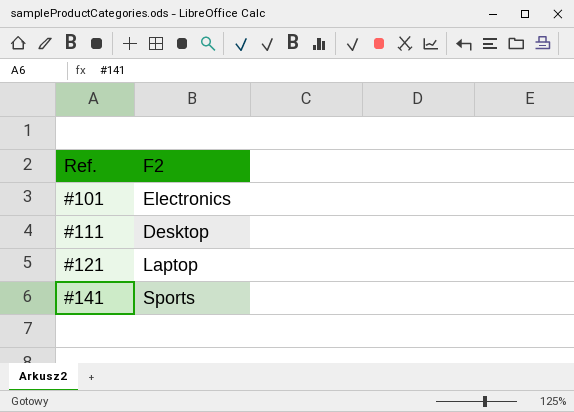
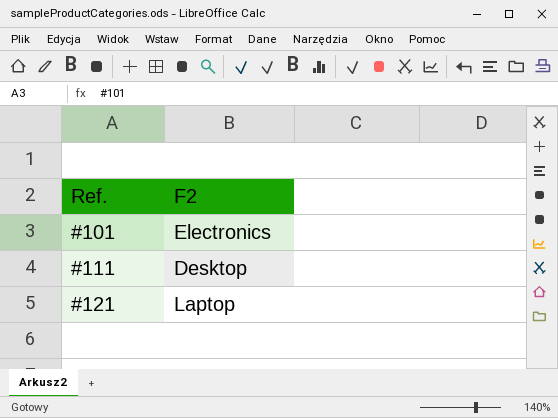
row #141: Sports -> none

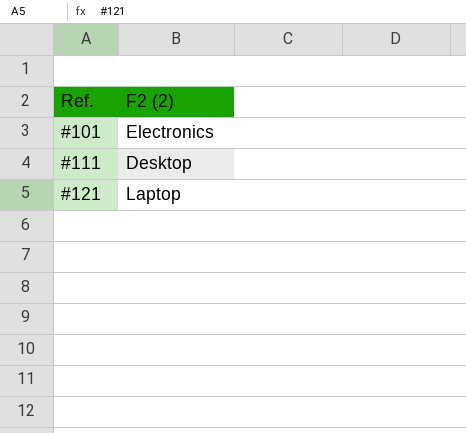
column name: F2 -> F2 (2)

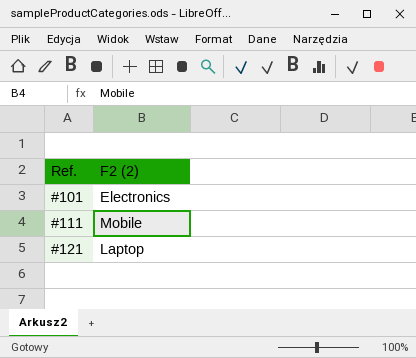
#111 | F2 (2): Desktop -> Mobile

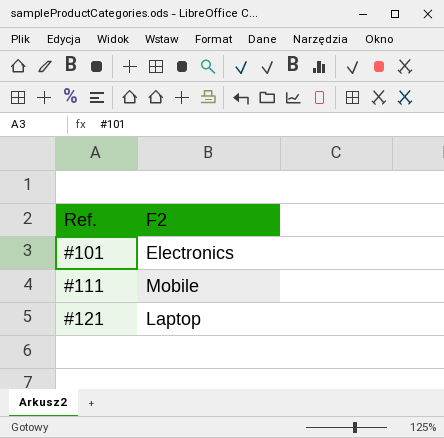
column name: F2 (2) -> F2

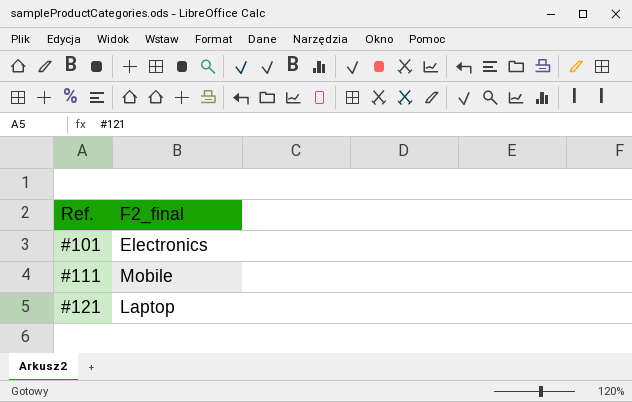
column name: F2 -> F2_final

